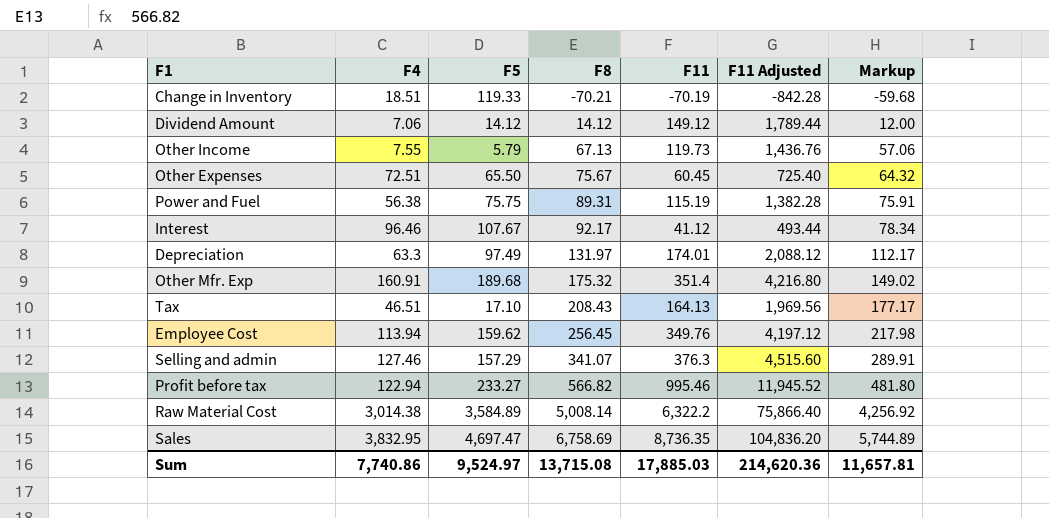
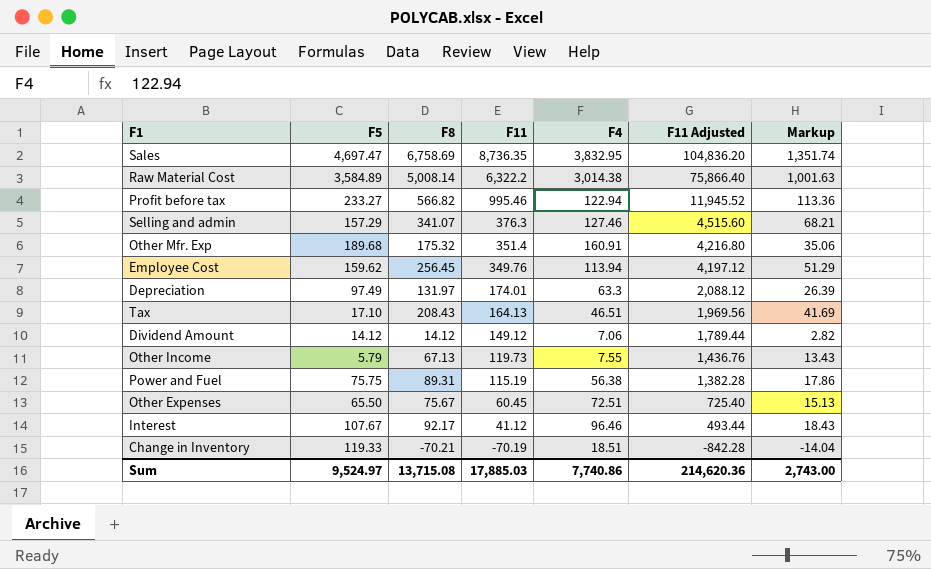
row order: F8 ascending -> F11 descending
column F4 | position: 2 -> 5
column Markup | formula: [F8] * 0.85 -> [F8] * 0.2
Sum | Markup: 11,657.81 -> 2,743.00

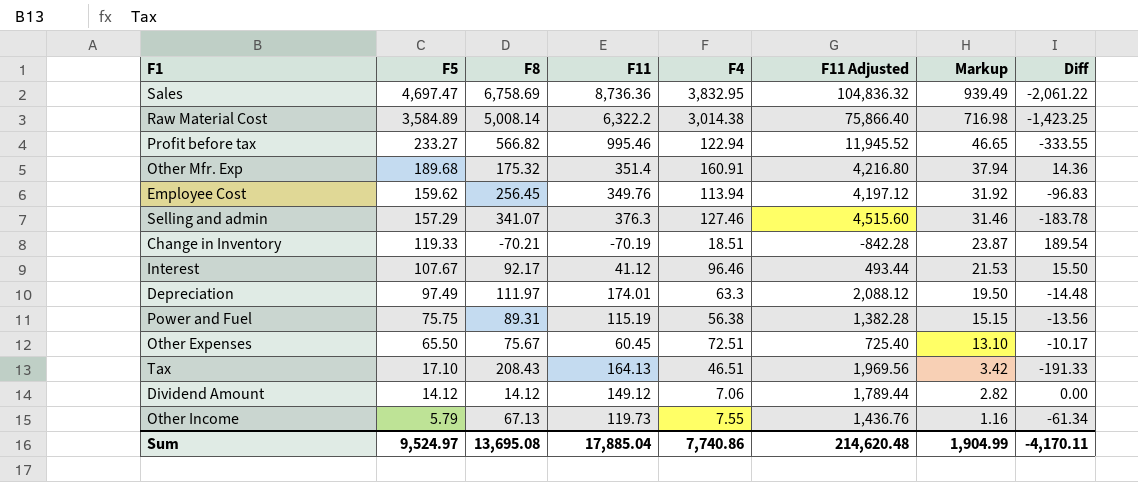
row order: F11 descending -> F5 descending
column Markup | formula: [F8] * 0.2 -> [F5] * 0.2
column Diff | formula: none -> [F5] - [F8]
Sales | F11: 8,736.35 -> 8,736.36
Sales | F11 Adjusted: 104,836.20 -> 104,836.32
Depreciation | F8: 131.97 -> 111.97
Sum | F8: 13,715.08 -> 13,695.08
Sum | F11: 17,885.03 -> 17,885.04
Sum | F11 Adjusted: 214,620.36 -> 214,620.48
Sum | Markup: 2,743.00 -> 1,904.99

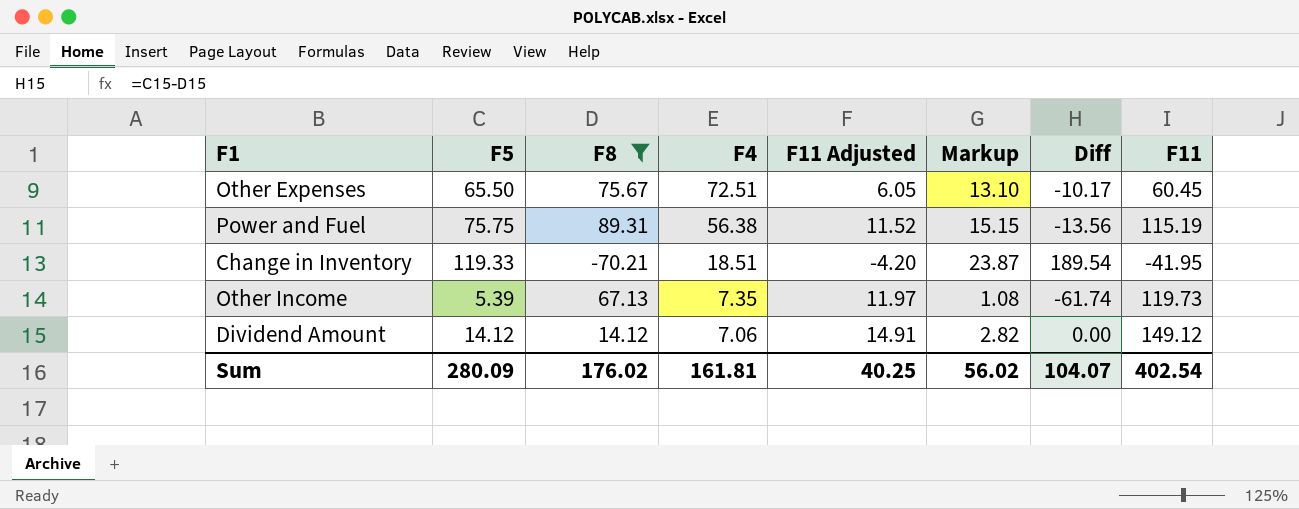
filter: none -> F8 <= 89.31
row order: F5 descending -> F4 descending
column F11 Adjusted | formula: [F11] * 12 -> [F11] * 0.1
column F11 | position: 4 -> 8
Change in Inventory | F11: -70.19 -> -41.95
Other Income | F5: 5.79 -> 5.39
Other Income | F4: 7.55 -> 7.35
Other Income | Markup: 1.16 -> 1.08
Other Income | Diff: -61.34 -> -61.74
Sum | F5: 9,524.97 -> 280.09
Sum | F8: 13,695.08 -> 176.02
Sum | F4: 7,740.86 -> 161.81
Sum | F11 Adjusted: 214,620.48 -> 40.25
Sum | Markup: 1,904.99 -> 56.02
Sum | Diff: -4,170.11 -> 104.07
Sum | F11: 17,885.04 -> 402.54

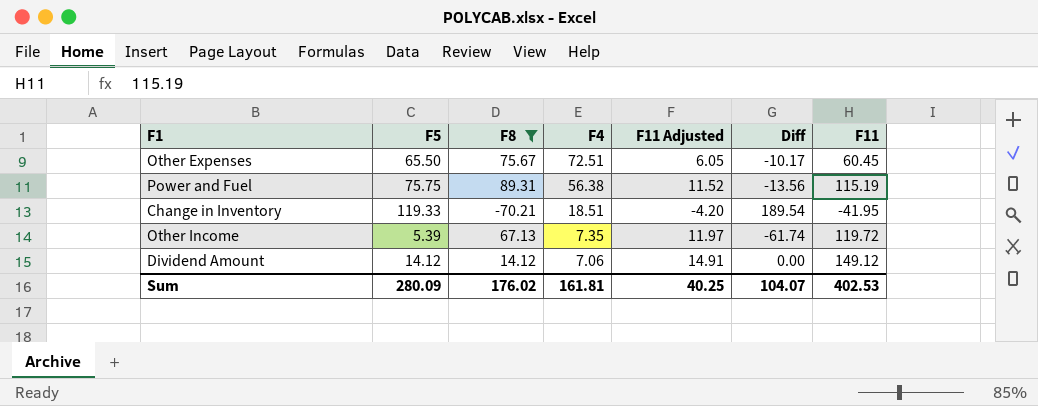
column Markup | formula: [F5] * 0.2 -> none
Other Income | F11: 119.73 -> 119.72
Sum | F11: 402.54 -> 402.53

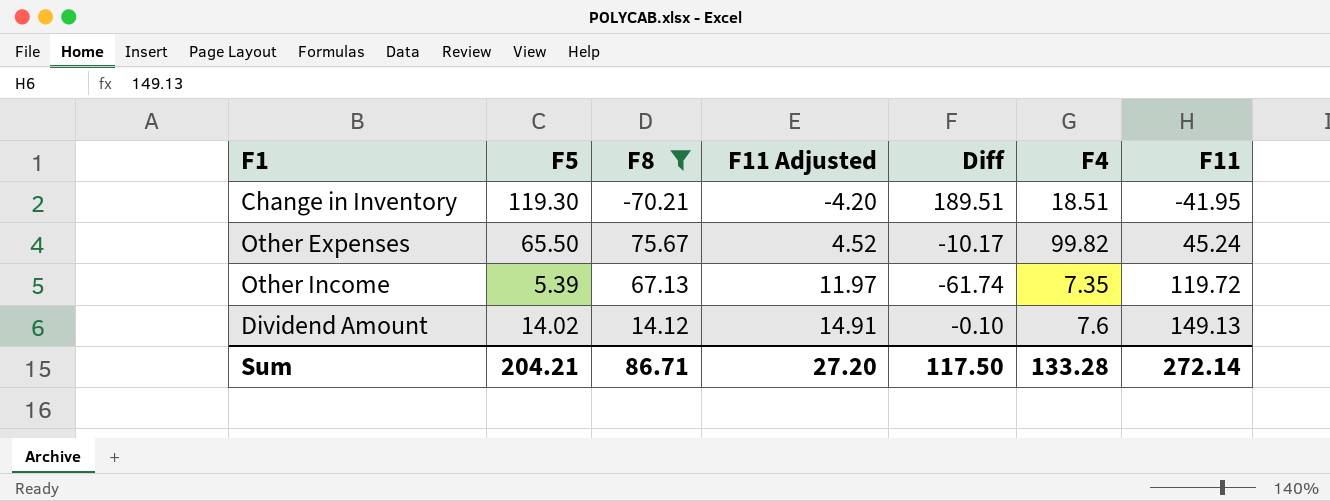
row order: F4 descending -> F11 Adjusted ascending
column F4 | position: 4 -> 6
row Power and Fuel: 75.75 | 89.31 | 56.38 | 11.52 | -13.56 | 115.19 -> none
Change in Inventory | F5: 119.33 -> 119.30
Change in Inventory | Diff: 189.54 -> 189.51
Other Expenses | F11 Adjusted: 6.05 -> 4.52
Other Expenses | F4: 72.51 -> 99.82
Other Expenses | F11: 60.45 -> 45.24
Dividend Amount | F5: 14.12 -> 14.02
Dividend Amount | Diff: 0.00 -> -0.10
Dividend Amount | F4: 7.06 -> 7.6
Dividend Amount | F11: 149.12 -> 149.13
Sum | F5: 280.09 -> 204.21
Sum | F8: 176.02 -> 86.71
Sum | F11 Adjusted: 40.25 -> 27.20
Sum | Diff: 104.07 -> 117.50
Sum | F4: 161.81 -> 133.28
Sum | F11: 402.53 -> 272.14

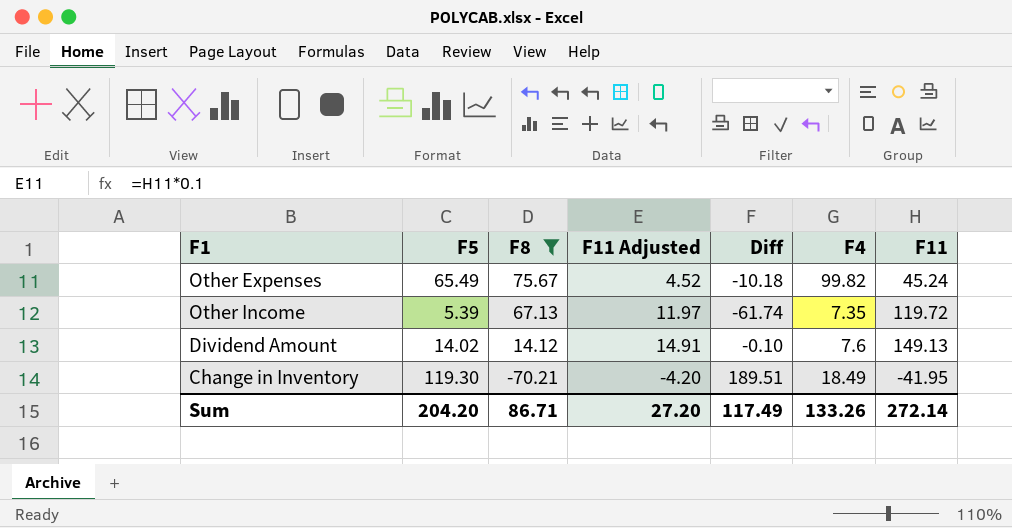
row order: F11 Adjusted ascending -> F8 descending
Other Expenses | F5: 65.50 -> 65.49
Other Expenses | Diff: -10.17 -> -10.18
Change in Inventory | F4: 18.51 -> 18.49
Sum | F5: 204.21 -> 204.20
Sum | Diff: 117.50 -> 117.49
Sum | F4: 133.28 -> 133.26

